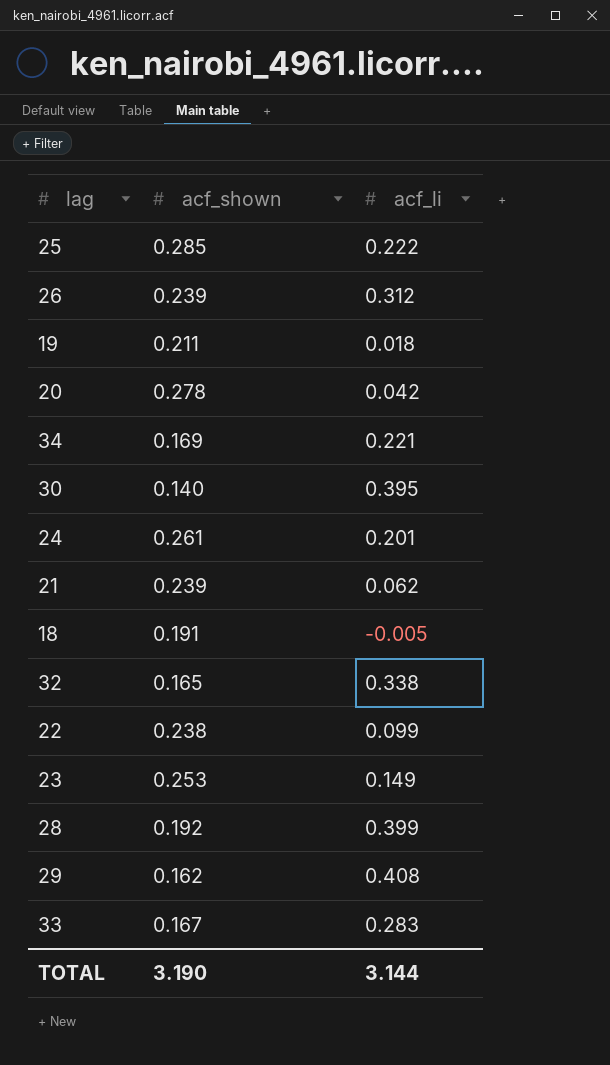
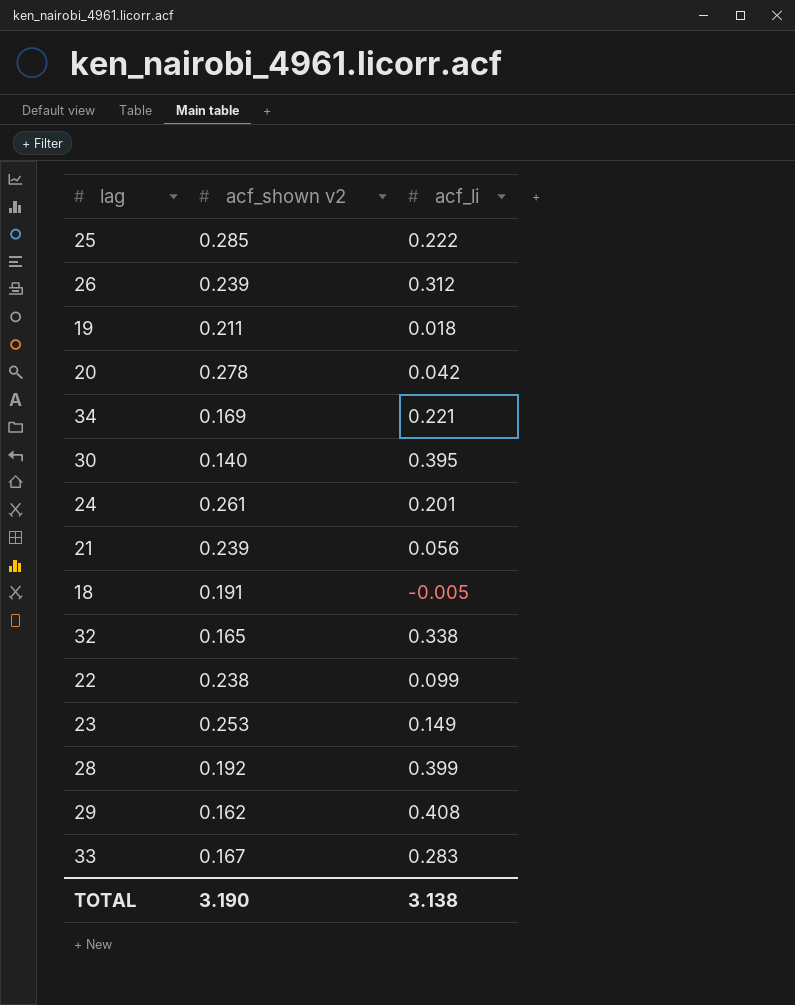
column name: acf_shown -> acf_shown v2
21 | acf_li: 0.062 -> 0.056
TOTAL | acf_li: 3.144 -> 3.138

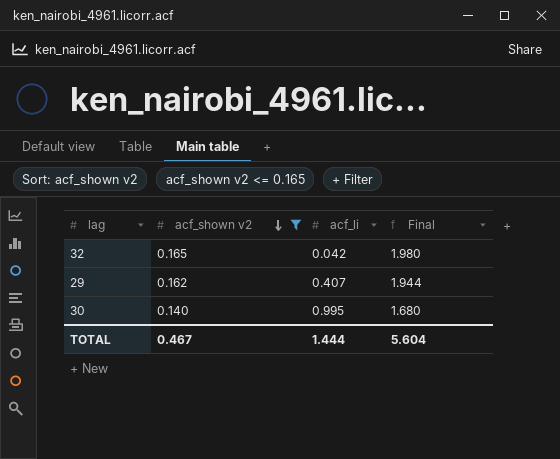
filter: none -> acf_shown v2 <= 0.165
row order: none -> acf_shown v2 descending
column Final | formula: none -> [acf_shown v2] * 12
32 | acf_li: 0.338 -> 0.042
29 | acf_li: 0.408 -> 0.407
30 | acf_li: 0.395 -> 0.995
TOTAL | acf_shown v2: 3.190 -> 0.467
TOTAL | acf_li: 3.138 -> 1.444

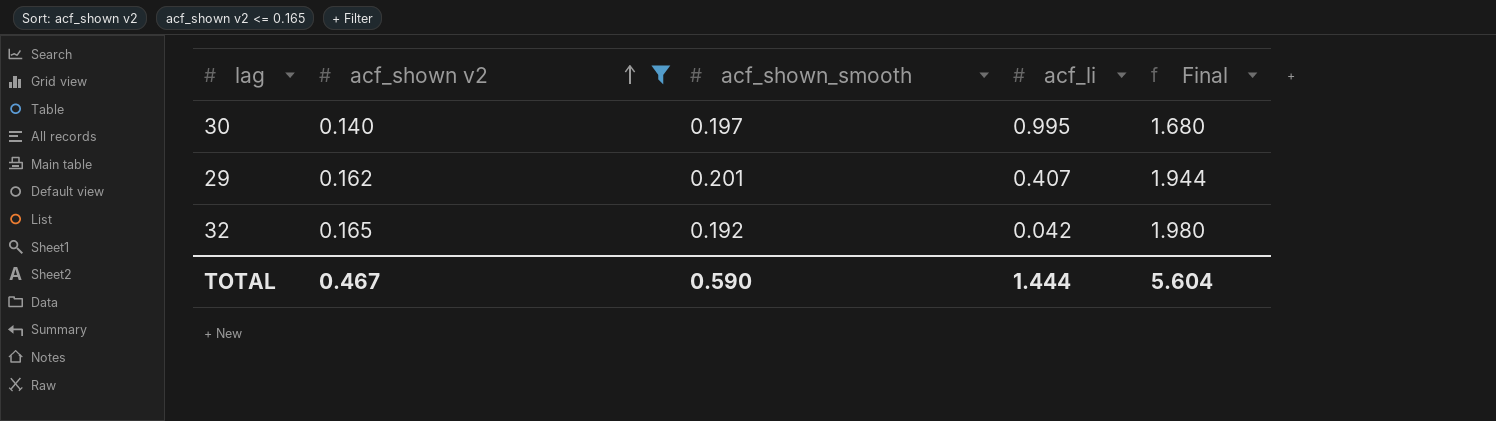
row order: acf_shown v2 descending -> acf_shown v2 ascending
column acf_shown_smooth | position: none -> 3

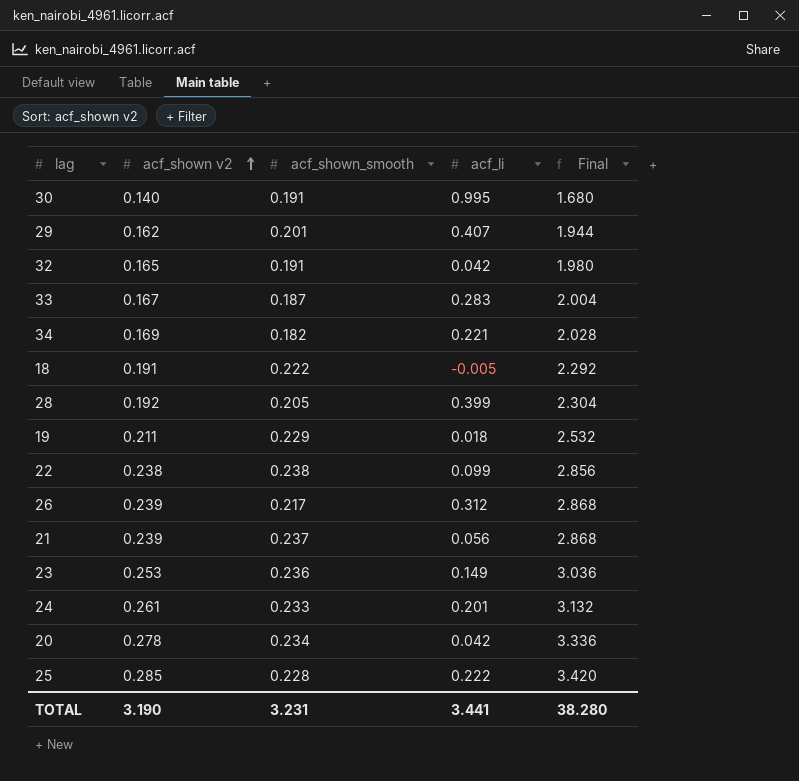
filter: acf_shown v2 <= 0.165 -> none
30 | acf_shown_smooth: 0.197 -> 0.191
32 | acf_shown_smooth: 0.192 -> 0.191
TOTAL | acf_shown v2: 0.467 -> 3.190
TOTAL | acf_shown_smooth: 0.590 -> 3.231
TOTAL | acf_li: 1.444 -> 3.441
TOTAL | Final: 5.604 -> 38.280

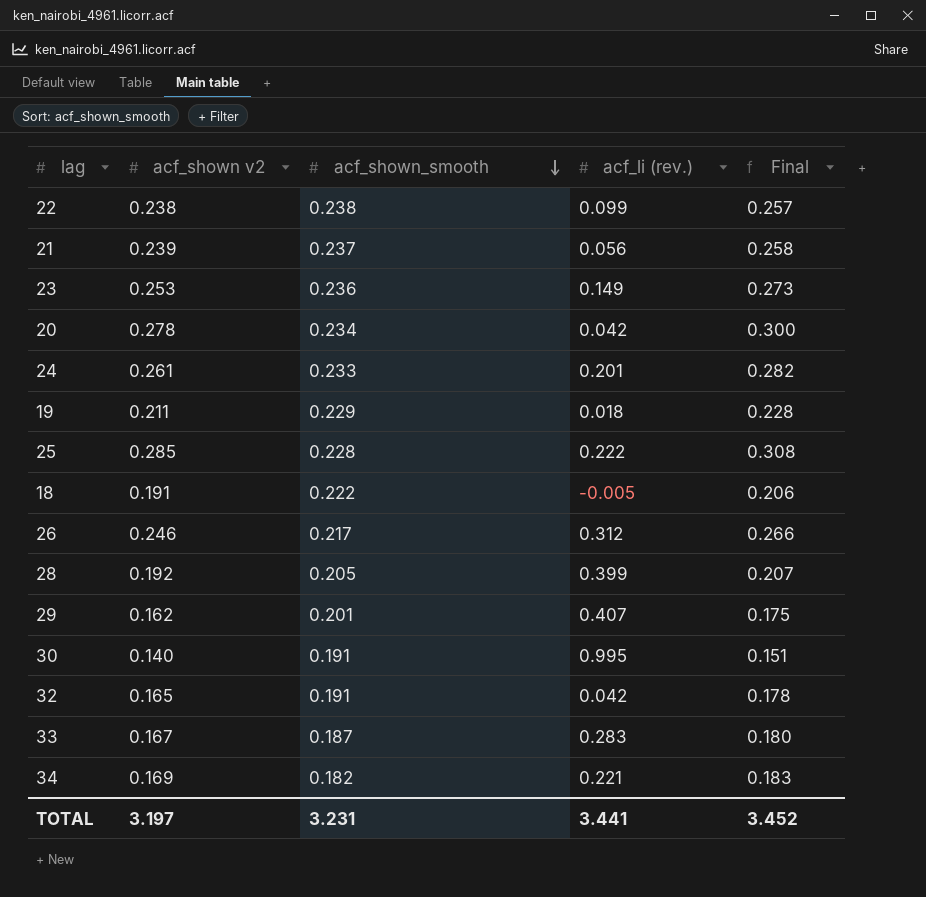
row order: acf_shown v2 ascending -> acf_shown_smooth descending
column name: acf_li -> acf_li (rev.)
column Final | formula: [acf_shown v2] * 12 -> [acf_shown v2] * 1.08
26 | acf_shown v2: 0.239 -> 0.246
TOTAL | acf_shown v2: 3.190 -> 3.197
TOTAL | Final: 38.280 -> 3.452

